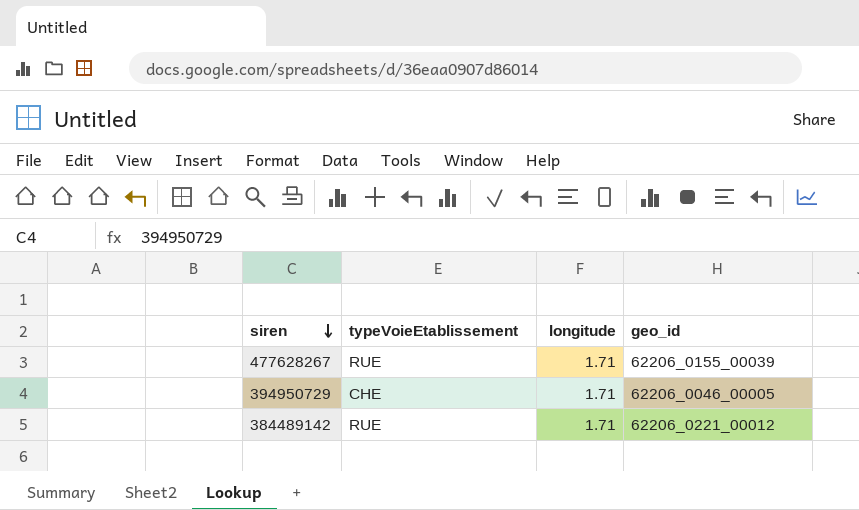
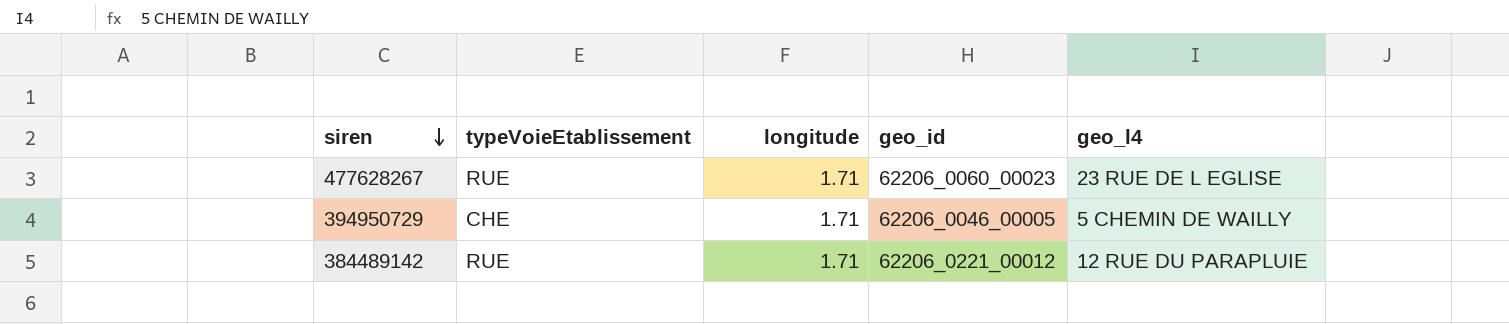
column geo_l4 | position: none -> 5
477628267 | geo_id: 62206_0155_00039 -> 62206_0060_00023

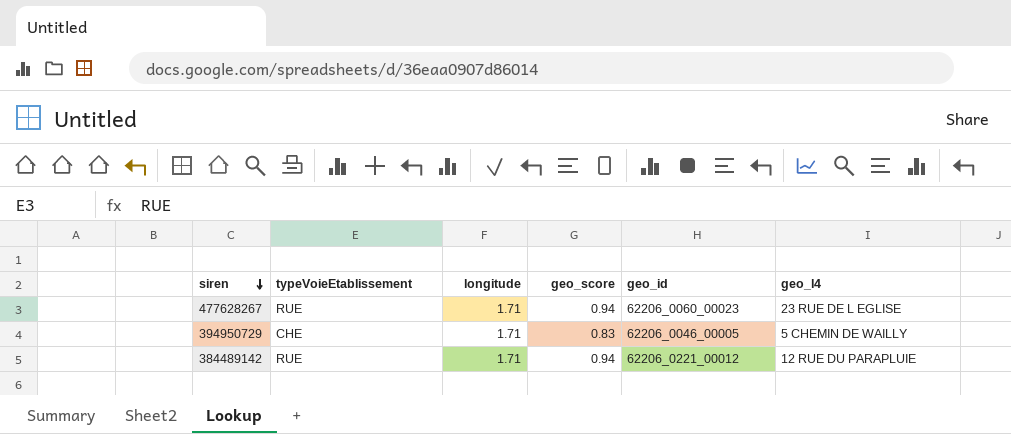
column geo_score | position: none -> 4

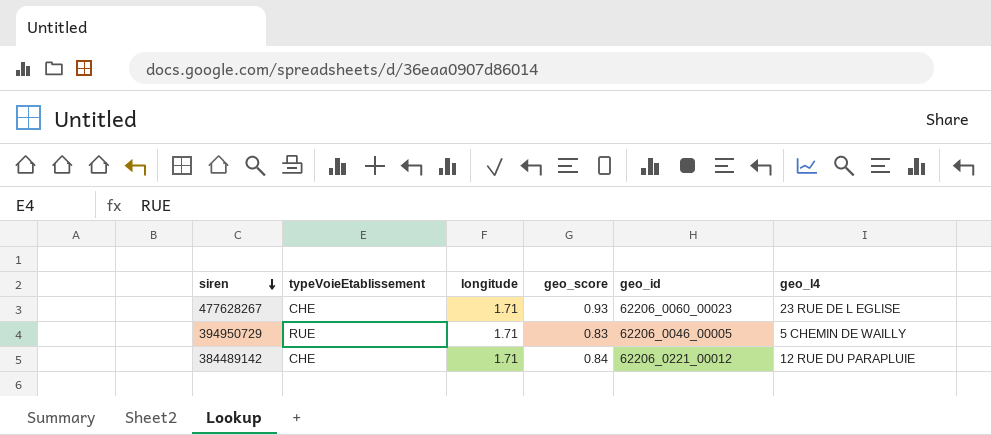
477628267 | typeVoieEtablissement: RUE -> CHE
477628267 | geo_score: 0.94 -> 0.93
394950729 | typeVoieEtablissement: CHE -> RUE
384489142 | typeVoieEtablissement: RUE -> CHE
384489142 | geo_score: 0.94 -> 0.84

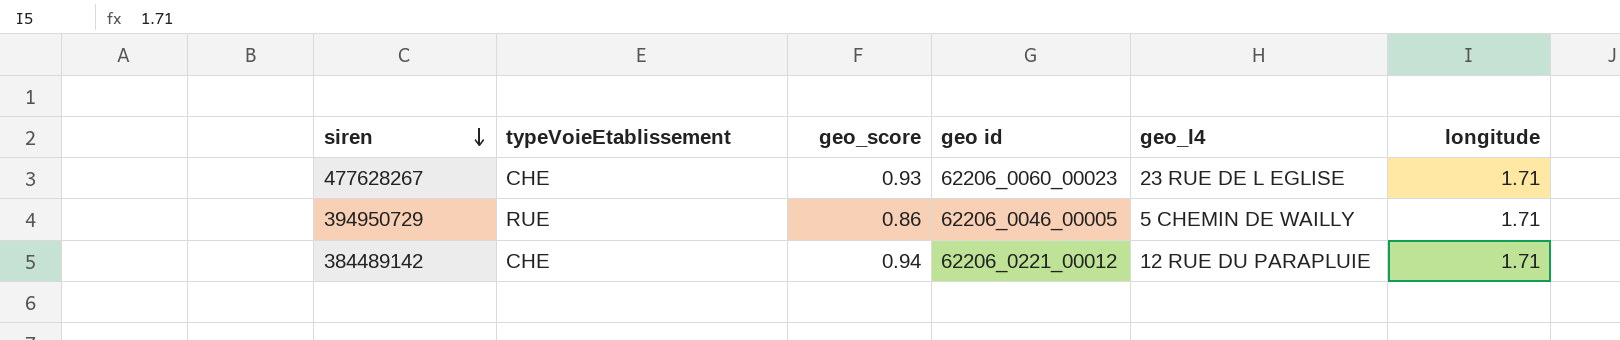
column name: geo_id -> geo id
column longitude | position: 3 -> 6
394950729 | geo_score: 0.83 -> 0.86
384489142 | geo_score: 0.84 -> 0.94

